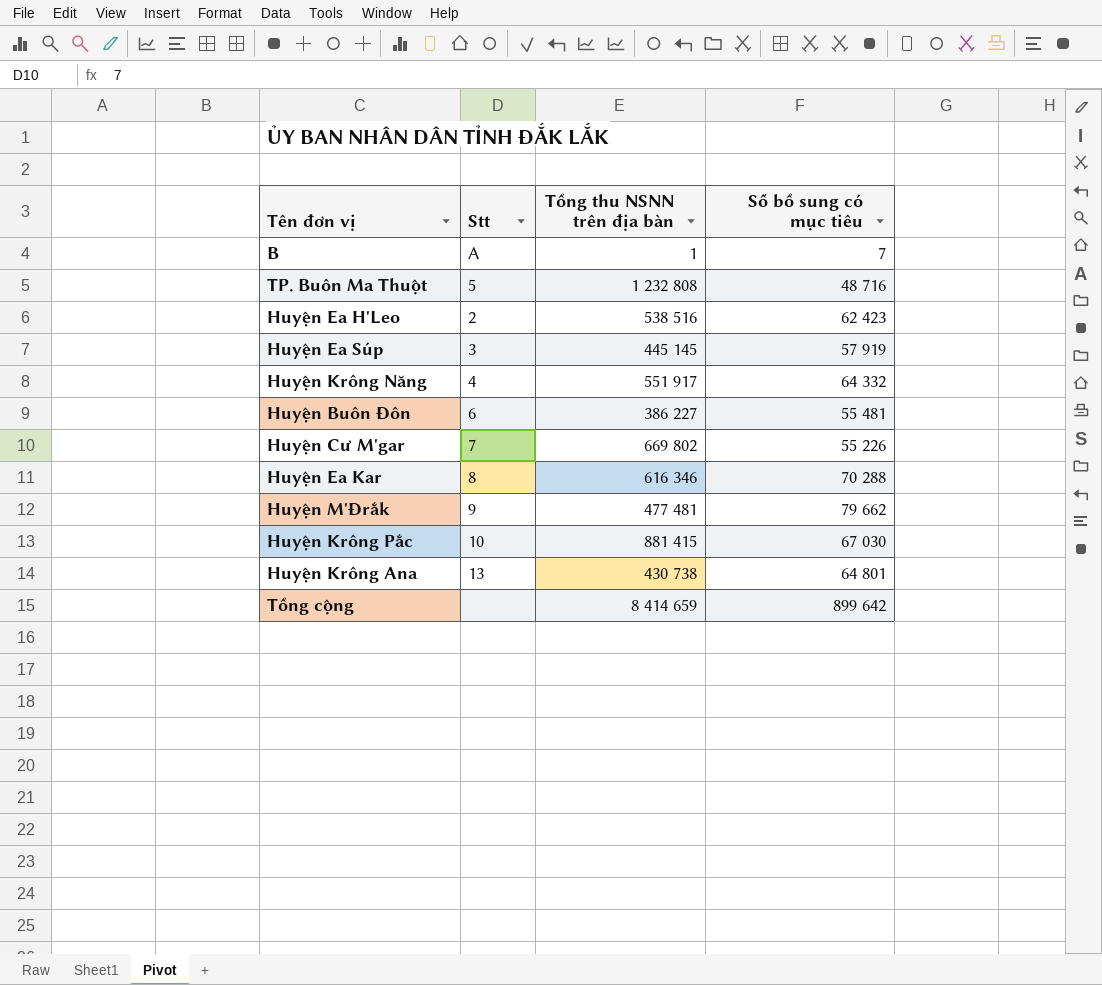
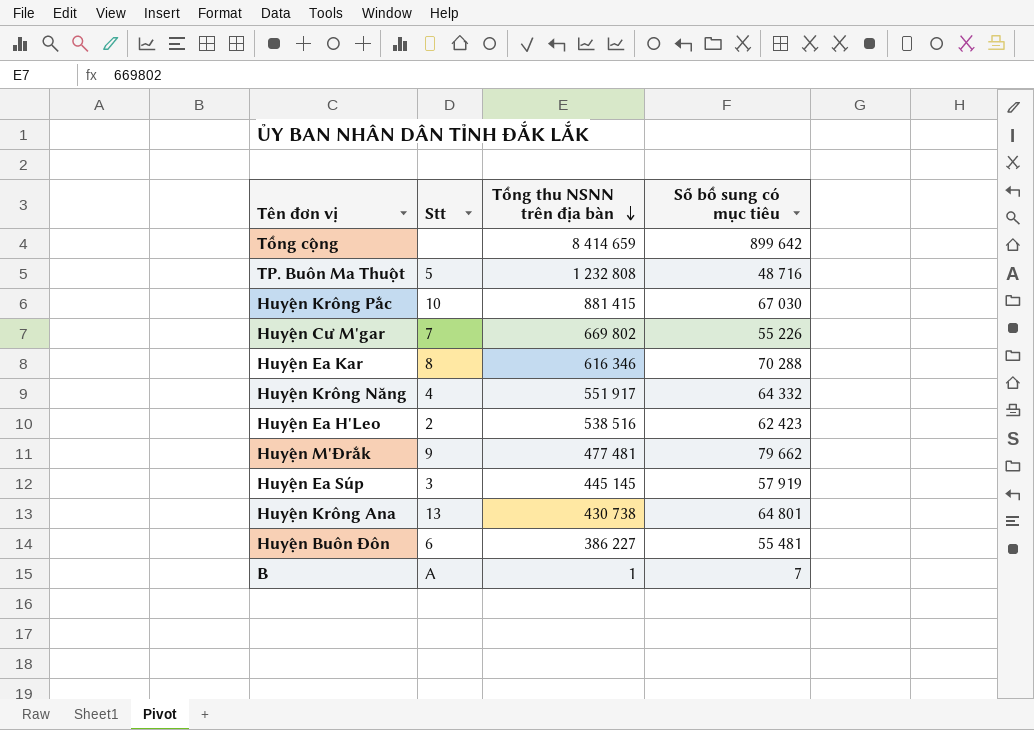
row order: none -> Tổng thu NSNN trên địa bàn descending

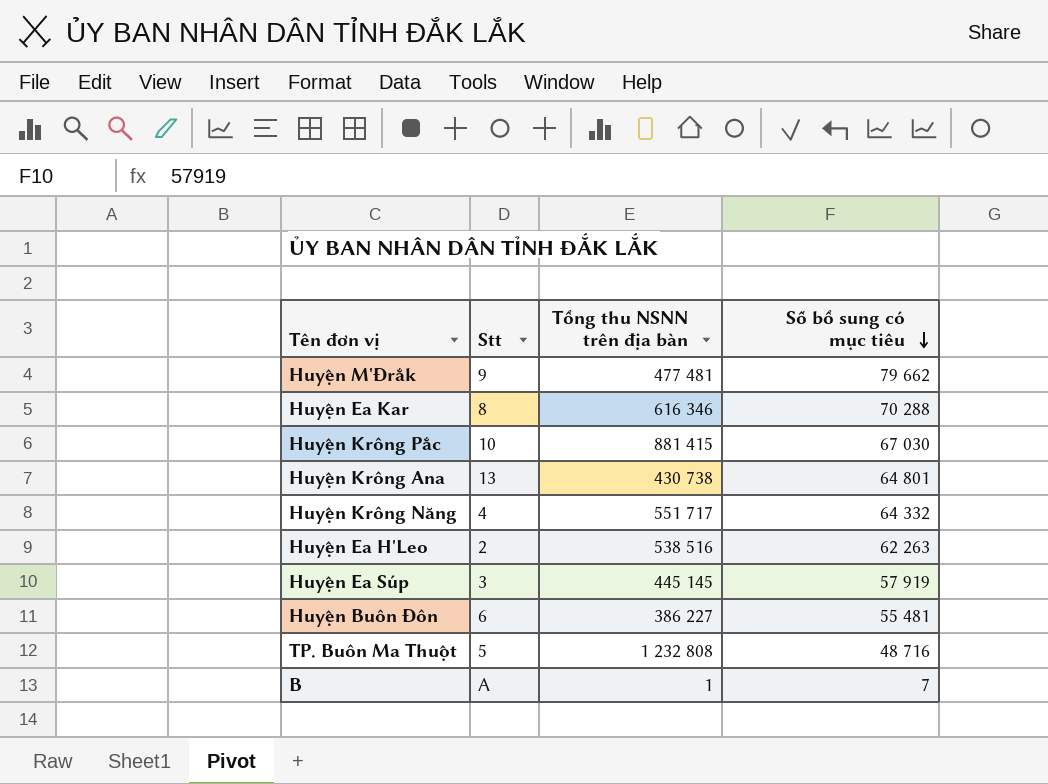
row order: Tổng thu NSNN trên địa bàn descending -> Số bổ sung có mục tiêu descending
row Tổng cộng: none | 8 414 659 | 899 642 -> none
row Huyện Cư M'gar: 7 | 669 802 | 55 226 -> none
Huyện Krông Năng | Tổng thu NSNN trên địa bàn: 551 917 -> 551 717
Huyện Ea H'Leo | Số bổ sung có mục tiêu: 62 423 -> 62 263

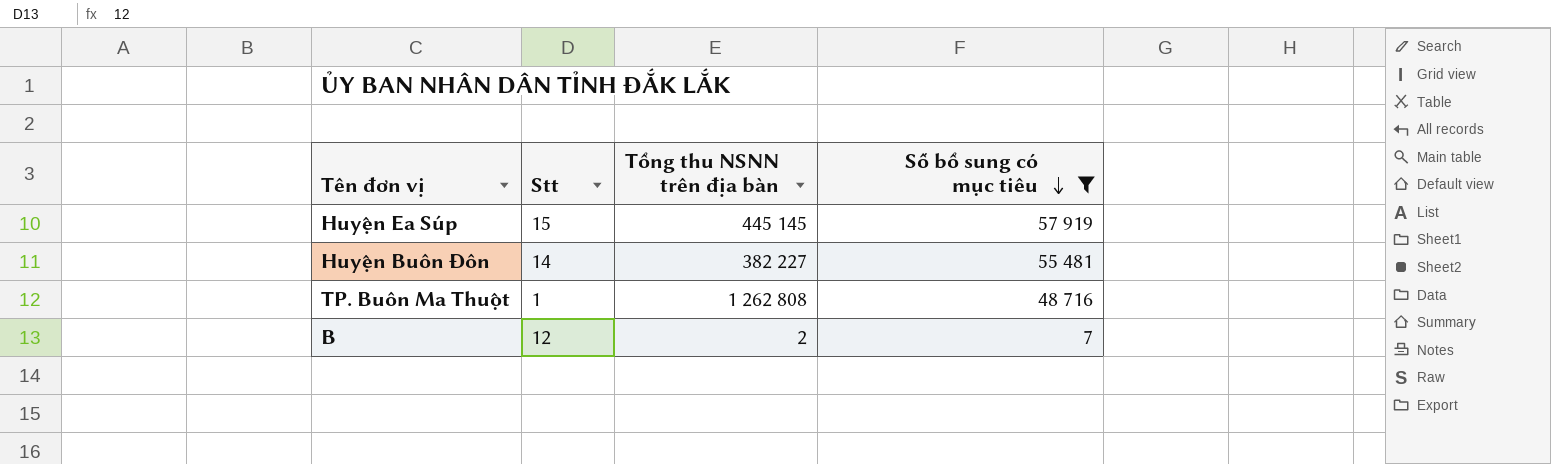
filter: none -> Số bổ sung có mục tiêu <= 57 919
Huyện Ea Súp | Stt: 3 -> 15
Huyện Buôn Đôn | Stt: 6 -> 14
Huyện Buôn Đôn | Tổng thu NSNN trên địa bàn: 386 227 -> 382 227
TP. Buôn Ma Thuột | Stt: 5 -> 1
TP. Buôn Ma Thuột | Tổng thu NSNN trên địa bàn: 1 232 808 -> 1 262 808
B | Stt: A -> 12
B | Tổng thu NSNN trên địa bàn: 1 -> 2

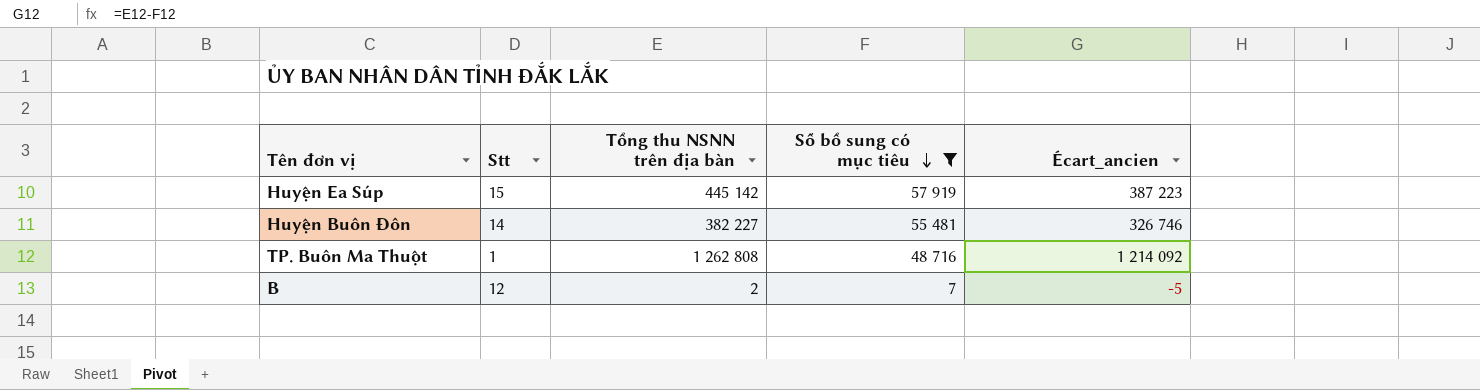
column Écart_ancien | formula: none -> [Tổng thu NSNN trên địa bàn] - [Số bổ sung có mục tiêu]
Huyện Ea Súp | Tổng thu NSNN trên địa bàn: 445 145 -> 445 142

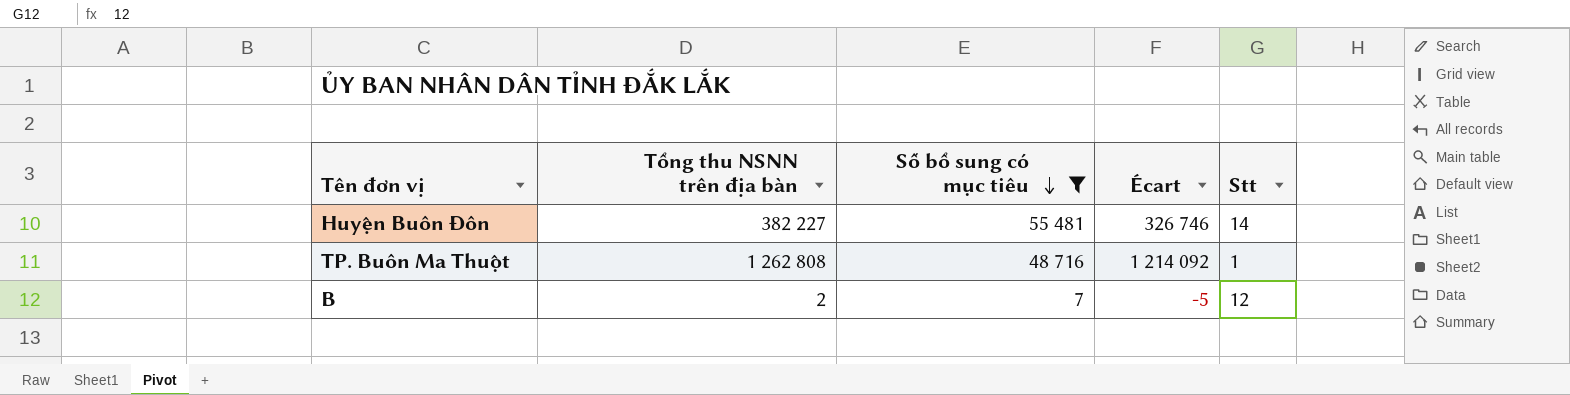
column name: Écart_ancien -> Écart
column Stt | position: 2 -> 5
row Huyện Ea Súp: 15 | 445 142 | 57 919 | 387 223 -> none

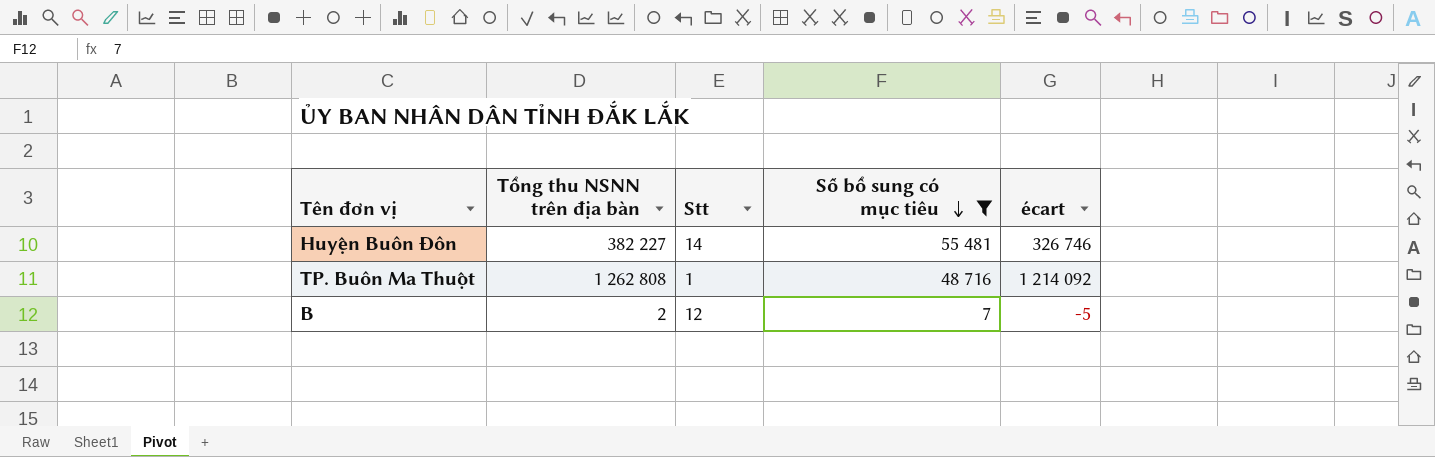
column Stt | position: 5 -> 3
column name: Écart -> écart

